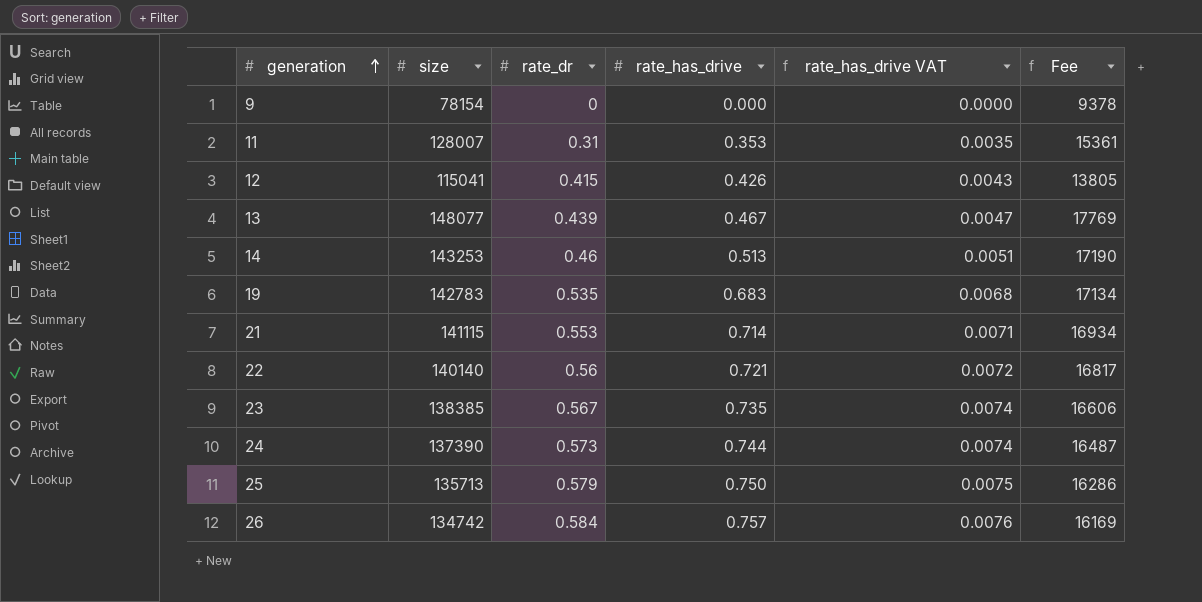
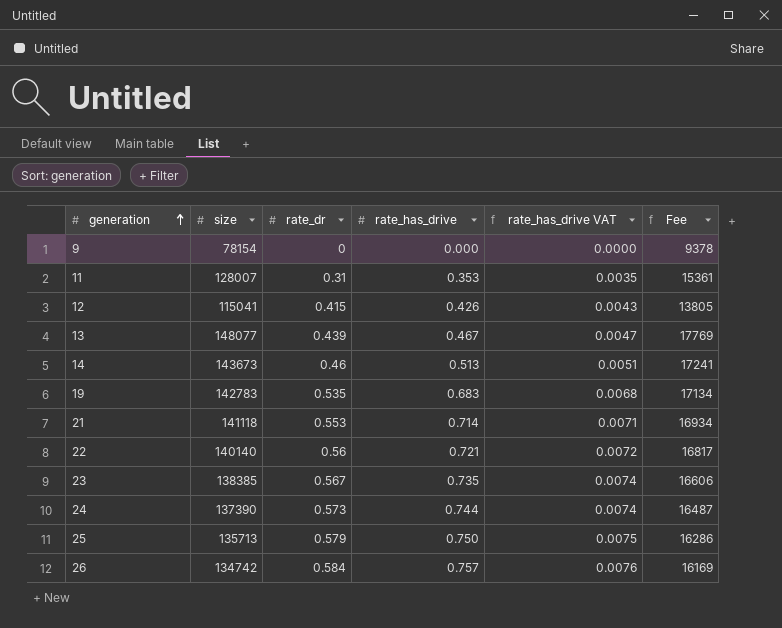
14 | size: 143253 -> 143673
14 | Fee: 17190 -> 17241
21 | size: 141115 -> 141118

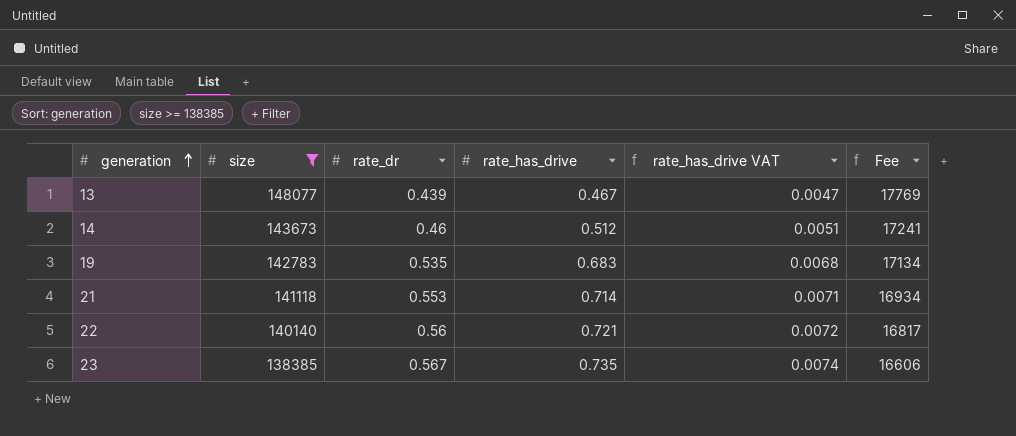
filter: none -> size >= 138385
14 | rate_has_drive: 0.513 -> 0.512

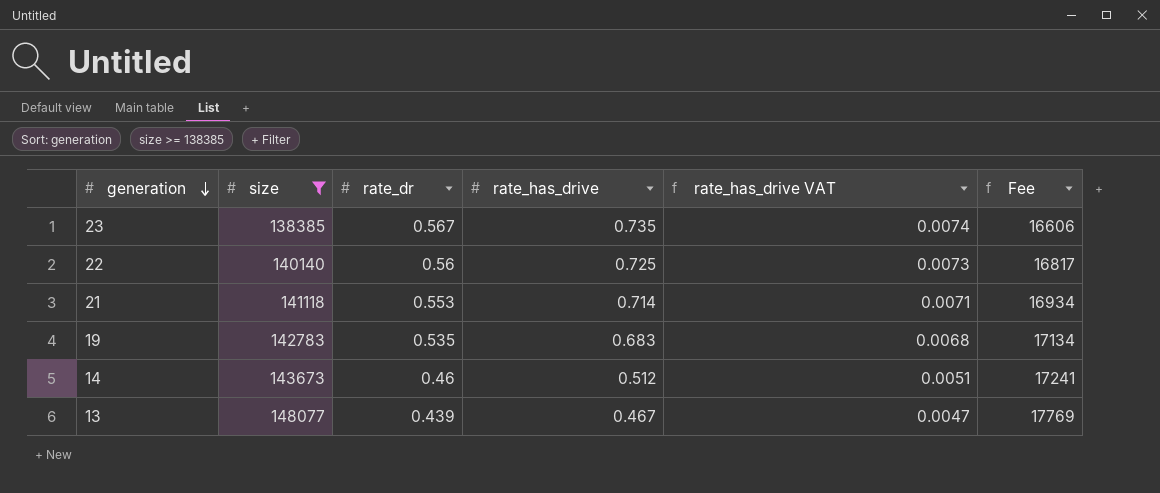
row order: generation ascending -> generation descending
22 | rate_has_drive: 0.721 -> 0.725
22 | rate_has_drive VAT: 0.0072 -> 0.0073

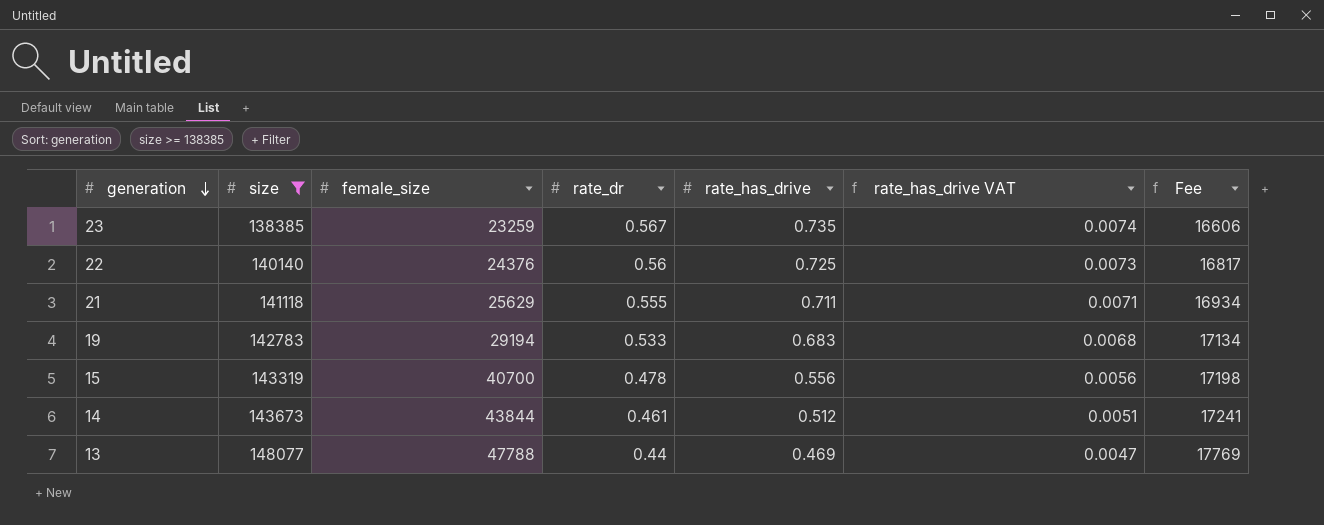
column female_size | position: none -> 3
21 | rate_dr: 0.553 -> 0.555
21 | rate_has_drive: 0.714 -> 0.711
19 | rate_dr: 0.535 -> 0.533
row 15: none -> 143319 | 40700 | 0.478 | 0.556 | 0.0056 | 17198
14 | rate_dr: 0.46 -> 0.461
13 | rate_dr: 0.439 -> 0.44
13 | rate_has_drive: 0.467 -> 0.469

